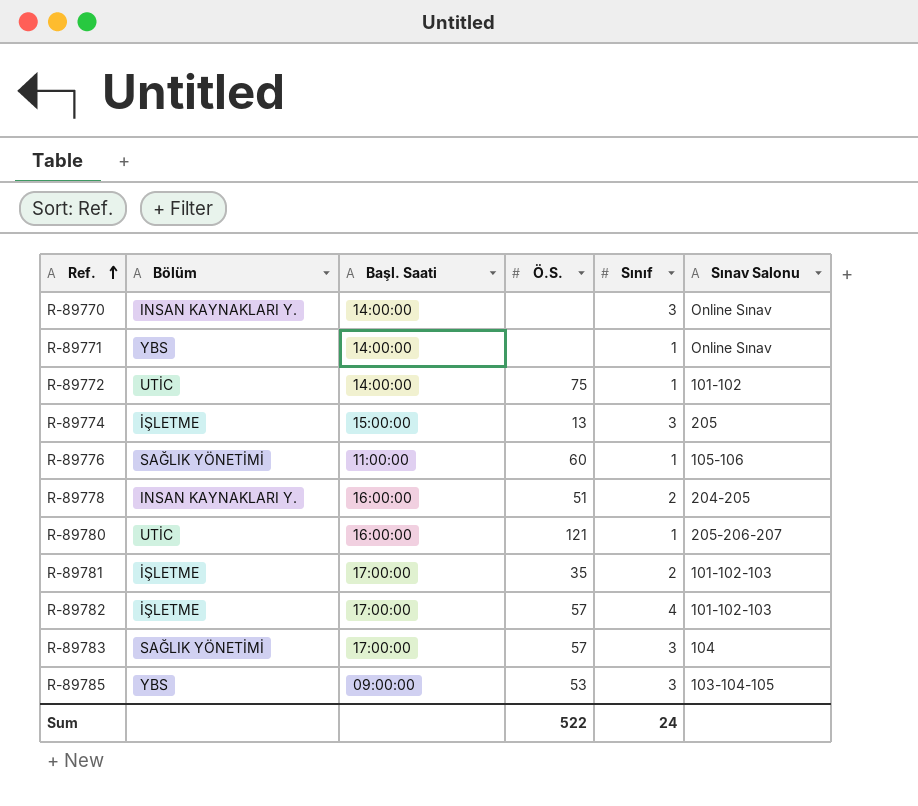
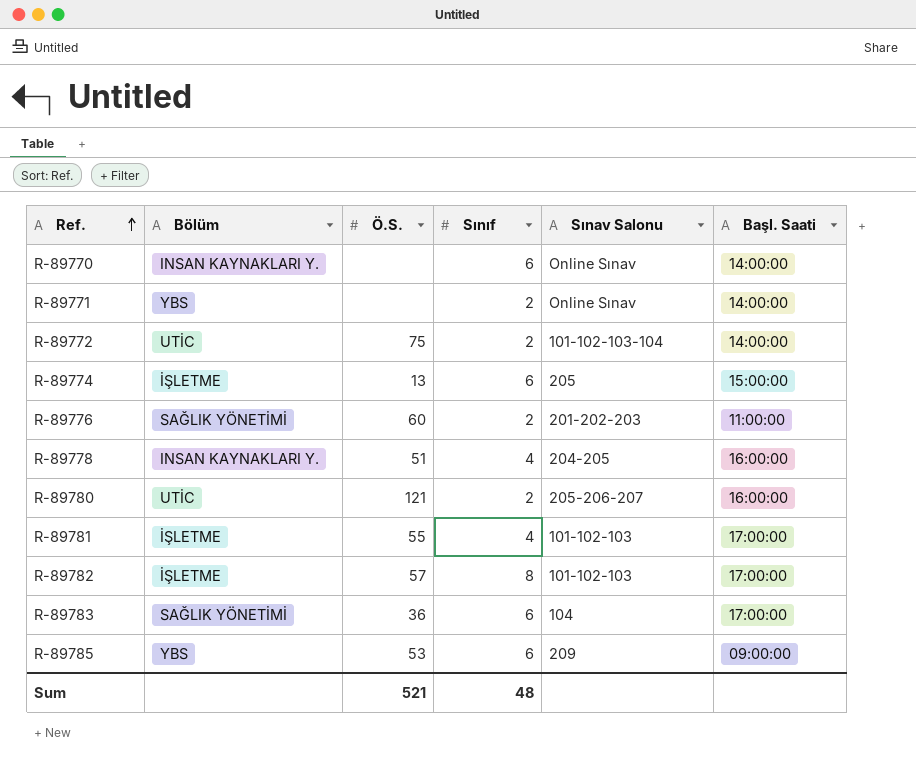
column Başl. Saati | position: 3 -> 6
R-89770 | Sınıf: 3 -> 6
R-89771 | Sınıf: 1 -> 2
R-89772 | Sınıf: 1 -> 2
R-89772 | Sınav Salonu: 101-102 -> 101-102-103-104
R-89774 | Sınıf: 3 -> 6
R-89776 | Sınıf: 1 -> 2
R-89776 | Sınav Salonu: 105-106 -> 201-202-203
R-89778 | Sınıf: 2 -> 4
R-89780 | Sınıf: 1 -> 2
R-89781 | Ö.S.: 35 -> 55
R-89781 | Sınıf: 2 -> 4
R-89782 | Sınıf: 4 -> 8
R-89783 | Ö.S.: 57 -> 36
R-89783 | Sınıf: 3 -> 6
R-89785 | Sınıf: 3 -> 6
R-89785 | Sınav Salonu: 103-104-105 -> 209
Sum | Ö.S.: 522 -> 521
Sum | Sınıf: 24 -> 48

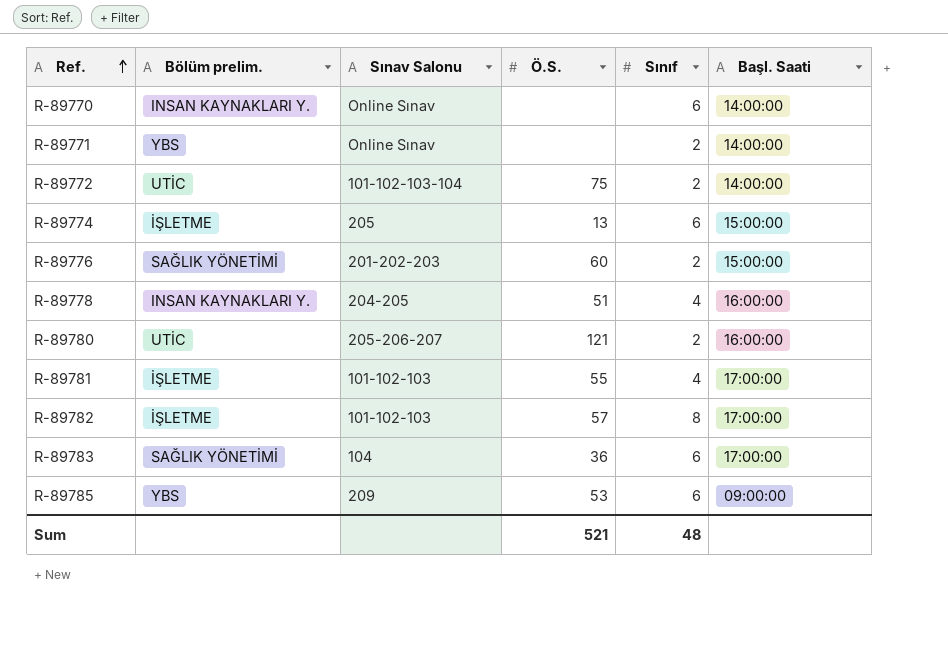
column name: Bölüm -> Bölüm prelim.
column Sınav Salonu | position: 5 -> 3
R-89776 | Başl. Saati: 11:00:00 -> 15:00:00

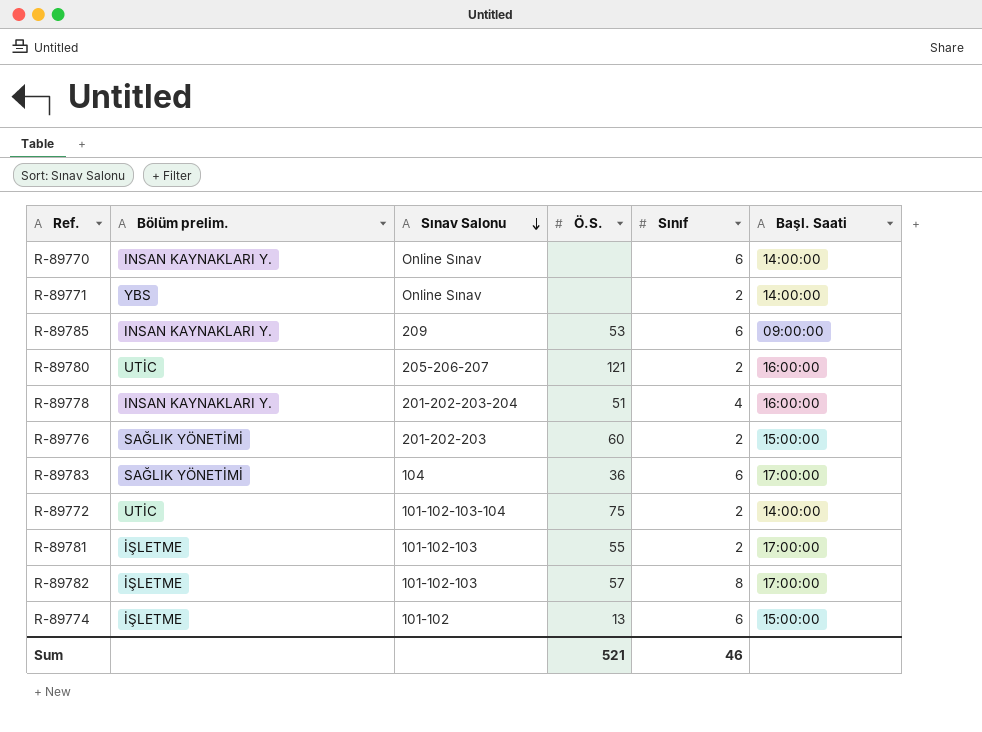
row order: Ref. ascending -> Sınav Salonu descending
R-89785 | Bölüm prelim.: YBS -> INSAN KAYNAKLARI Y.
R-89778 | Sınav Salonu: 204-205 -> 201-202-203-204
R-89781 | Sınıf: 4 -> 2
R-89774 | Sınav Salonu: 205 -> 101-102
Sum | Sınıf: 48 -> 46

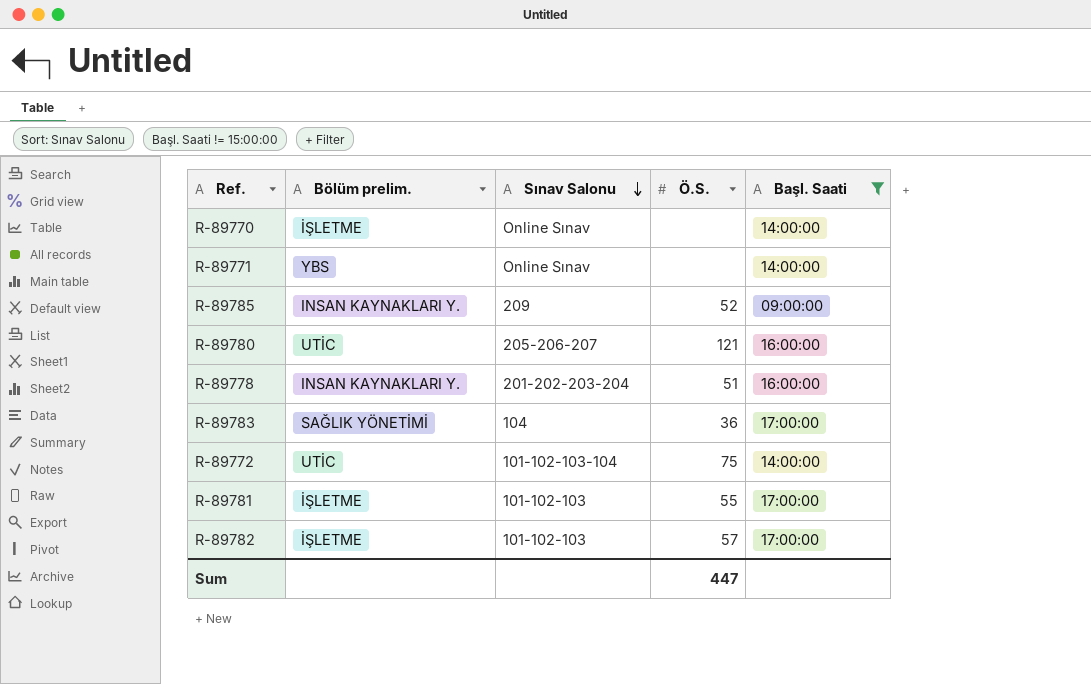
filter: none -> Başl. Saati != 15:00:00
column Sınıf | position: 5 -> none
R-89770 | Bölüm prelim.: INSAN KAYNAKLARI Y. -> İŞLETME
R-89785 | Ö.S.: 53 -> 52
Sum | Ö.S.: 521 -> 447

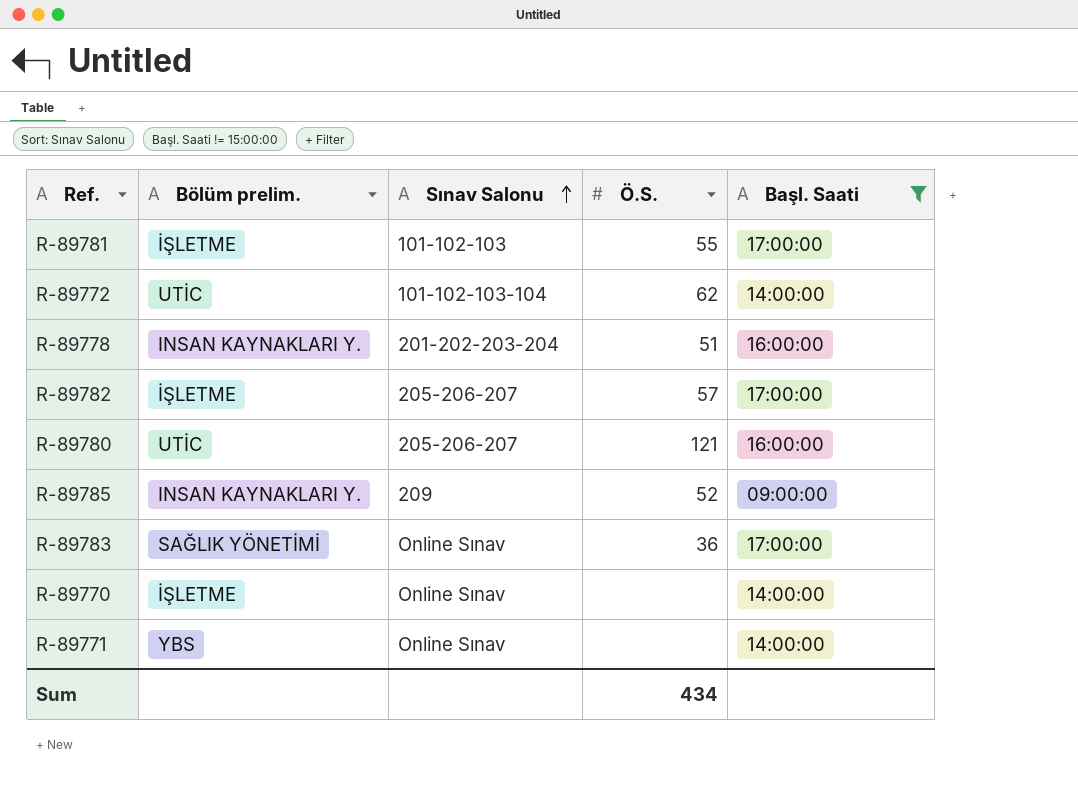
row order: Sınav Salonu descending -> Sınav Salonu ascending
R-89772 | Ö.S.: 75 -> 62
R-89782 | Sınav Salonu: 101-102-103 -> 205-206-207
R-89783 | Sınav Salonu: 104 -> Online Sınav
Sum | Ö.S.: 447 -> 434

